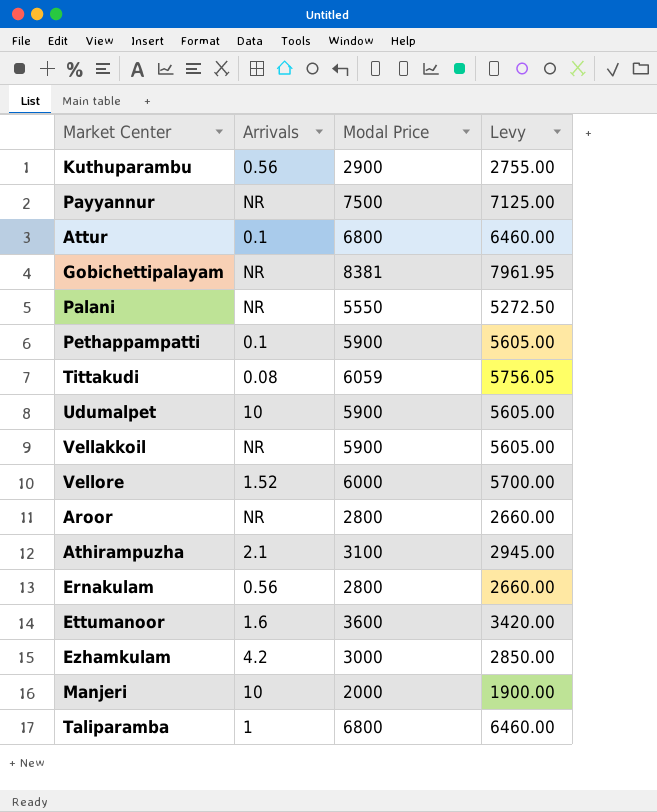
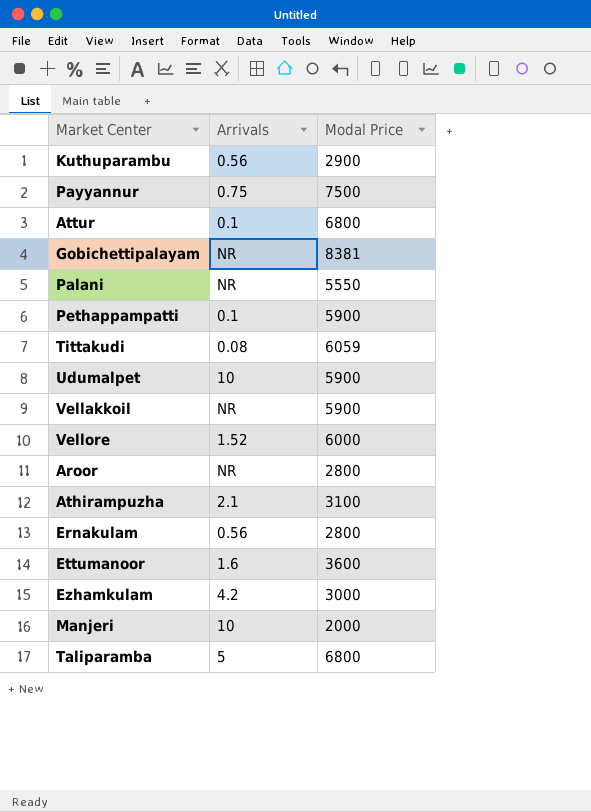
column Levy | formula: [Modal Price] * 0.95 -> none
Payyannur | Arrivals: NR -> 0.75
Taliparamba | Arrivals: 1 -> 5

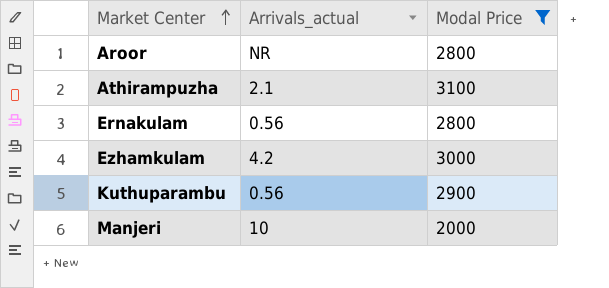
filter: none -> Modal Price <= 3100
row order: none -> Market Center ascending
column name: Arrivals -> Arrivals_actual

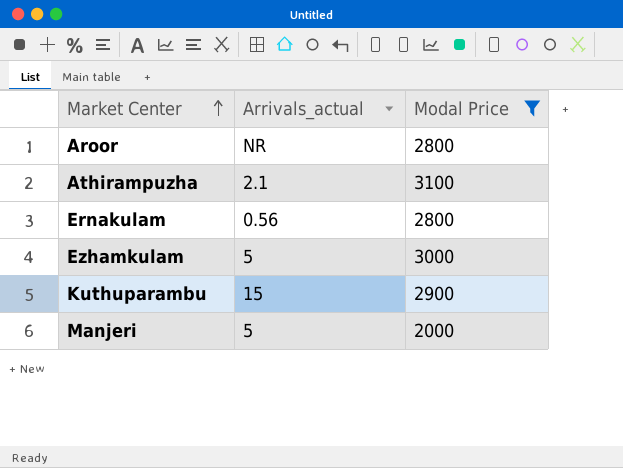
Ezhamkulam | Arrivals_actual: 4.2 -> 5
Kuthuparambu | Arrivals_actual: 0.56 -> 15
Manjeri | Arrivals_actual: 10 -> 5

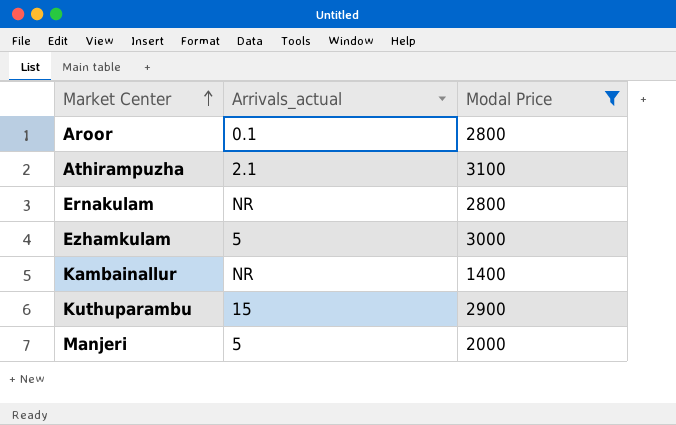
Aroor | Arrivals_actual: NR -> 0.1
Ernakulam | Arrivals_actual: 0.56 -> NR
row Kambainallur: none -> NR | 1400

